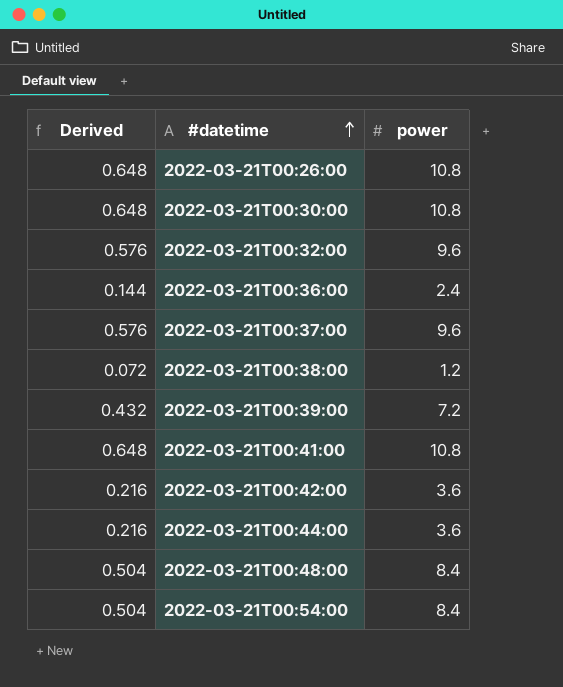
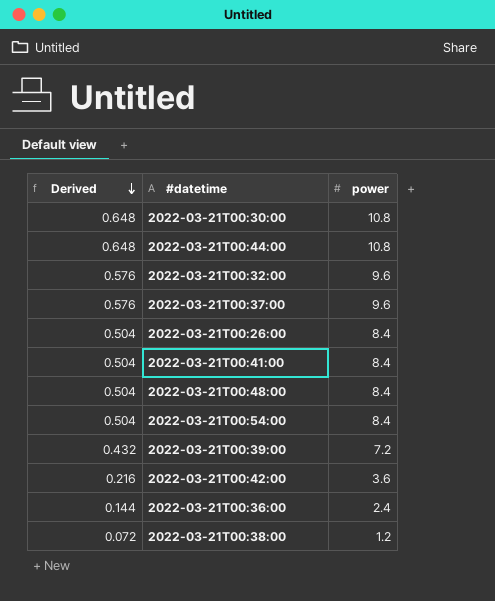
row order: #datetime ascending -> Derived descending
2022-03-21T00:44:00 | Derived: 0.216 -> 0.648
2022-03-21T00:44:00 | power: 3.6 -> 10.8
2022-03-21T00:26:00 | Derived: 0.648 -> 0.504
2022-03-21T00:26:00 | power: 10.8 -> 8.4
2022-03-21T00:41:00 | Derived: 0.648 -> 0.504
2022-03-21T00:41:00 | power: 10.8 -> 8.4

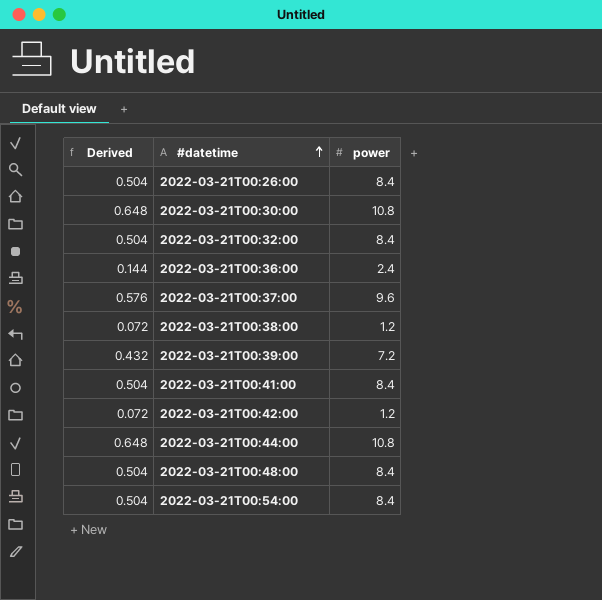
row order: Derived descending -> #datetime ascending
2022-03-21T00:32:00 | Derived: 0.576 -> 0.504
2022-03-21T00:32:00 | power: 9.6 -> 8.4
2022-03-21T00:42:00 | Derived: 0.216 -> 0.072
2022-03-21T00:42:00 | power: 3.6 -> 1.2

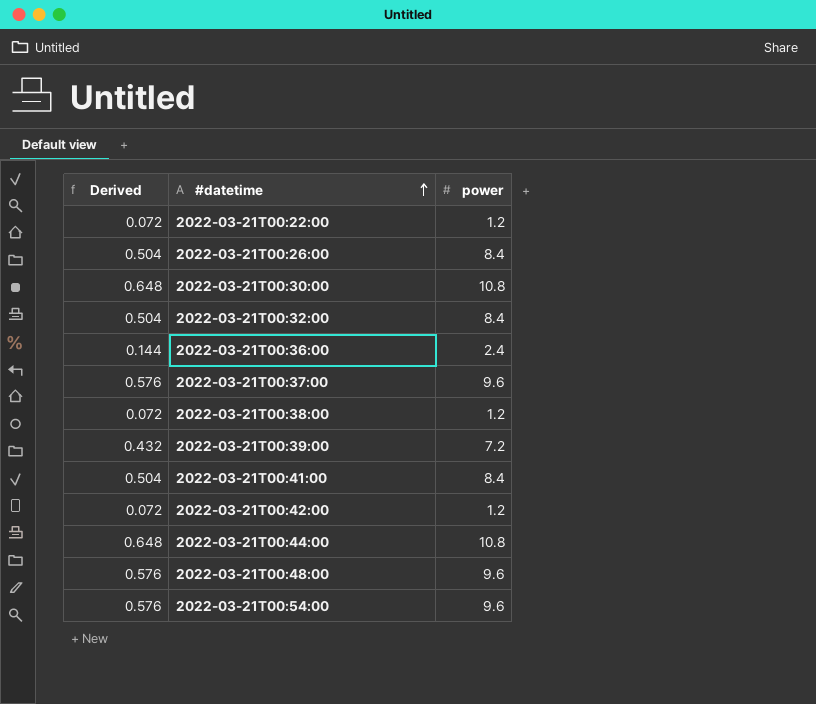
row 2022-03-21T00:22:00: none -> 0.072 | 1.2
2022-03-21T00:48:00 | Derived: 0.504 -> 0.576
2022-03-21T00:48:00 | power: 8.4 -> 9.6
2022-03-21T00:54:00 | Derived: 0.504 -> 0.576
2022-03-21T00:54:00 | power: 8.4 -> 9.6

